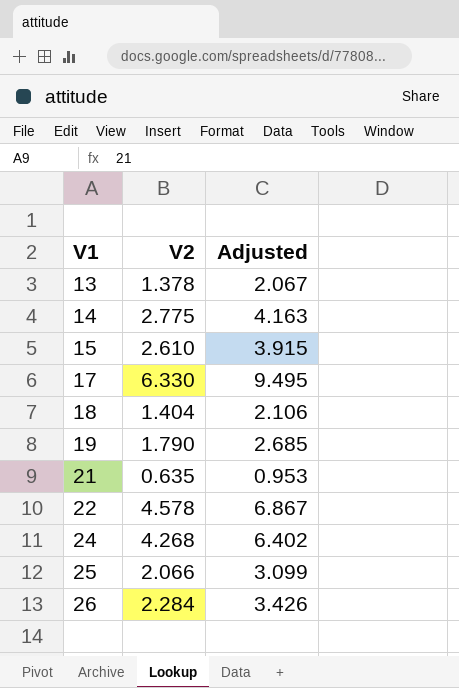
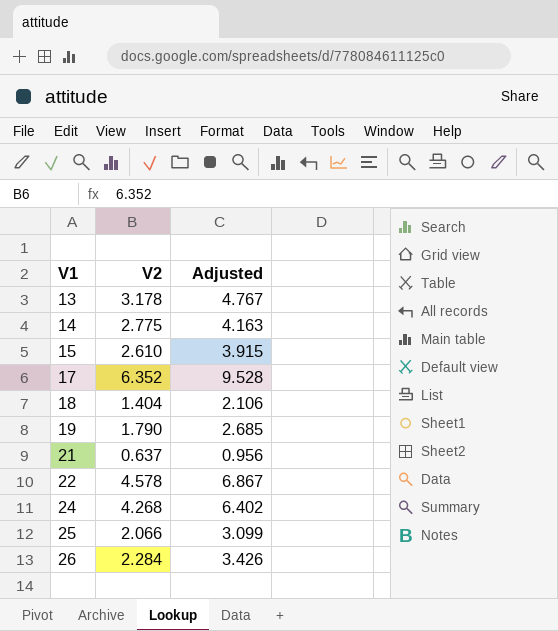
13 | V2: 1.378 -> 3.178
13 | Adjusted: 2.067 -> 4.767
17 | V2: 6.330 -> 6.352
17 | Adjusted: 9.495 -> 9.528
21 | V2: 0.635 -> 0.637
21 | Adjusted: 0.953 -> 0.956

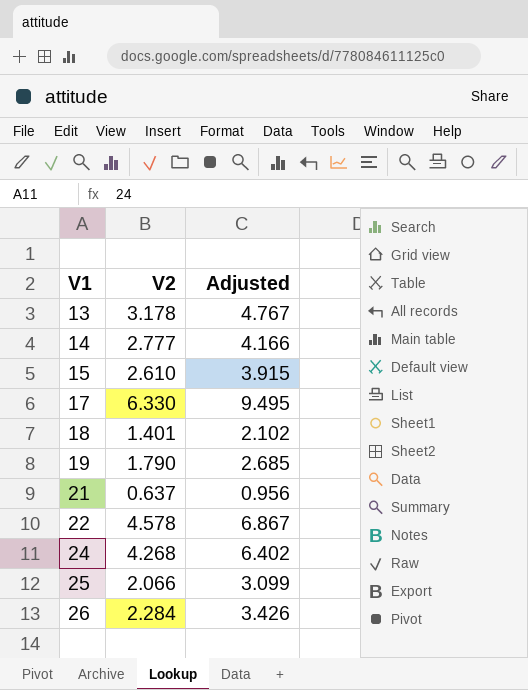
14 | V2: 2.775 -> 2.777
14 | Adjusted: 4.163 -> 4.166
17 | V2: 6.352 -> 6.330
17 | Adjusted: 9.528 -> 9.495
18 | V2: 1.404 -> 1.401
18 | Adjusted: 2.106 -> 2.102

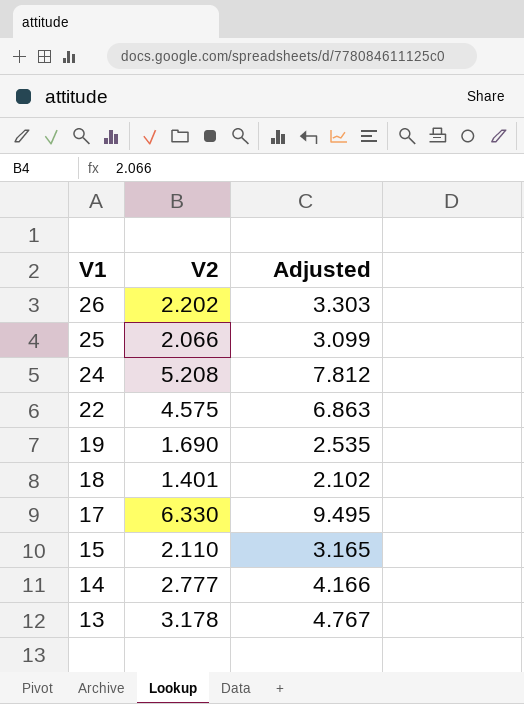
row order: V1 ascending -> V1 descending
row 21: 0.637 | 0.956 -> none
26 | V2: 2.284 -> 2.202
26 | Adjusted: 3.426 -> 3.303
24 | V2: 4.268 -> 5.208
24 | Adjusted: 6.402 -> 7.812
22 | V2: 4.578 -> 4.575
22 | Adjusted: 6.867 -> 6.863
19 | V2: 1.790 -> 1.690
19 | Adjusted: 2.685 -> 2.535
15 | V2: 2.610 -> 2.110
15 | Adjusted: 3.915 -> 3.165

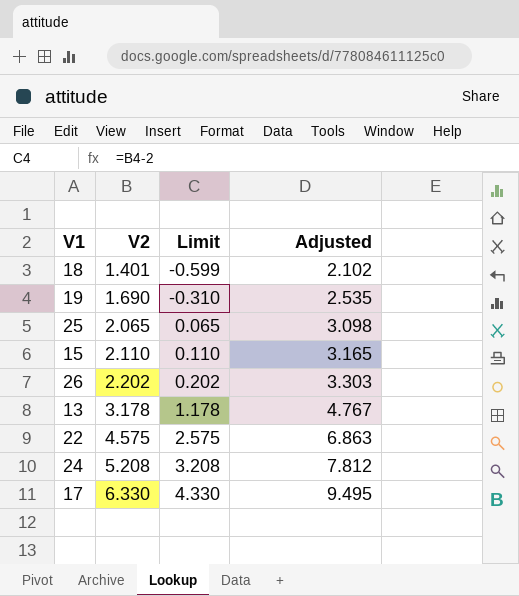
row order: V1 descending -> V2 ascending
column Limit | formula: none -> [V2] - 2
row 14: 2.777 | 4.166 -> none
25 | V2: 2.066 -> 2.065
25 | Adjusted: 3.099 -> 3.098

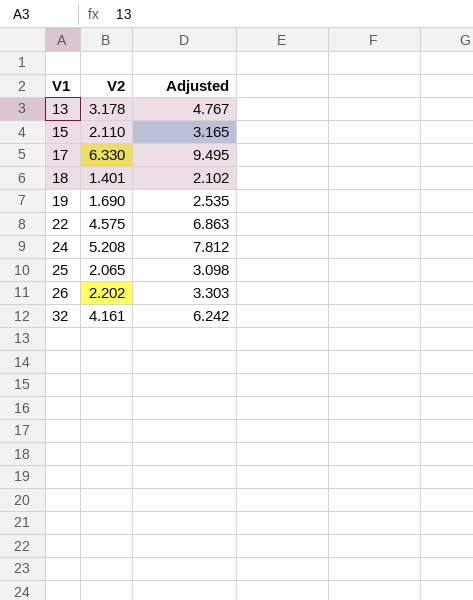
row order: V2 ascending -> V1 ascending
column Limit | formula: [V2] - 2 -> none
row 32: none -> 4.161 | 6.242

